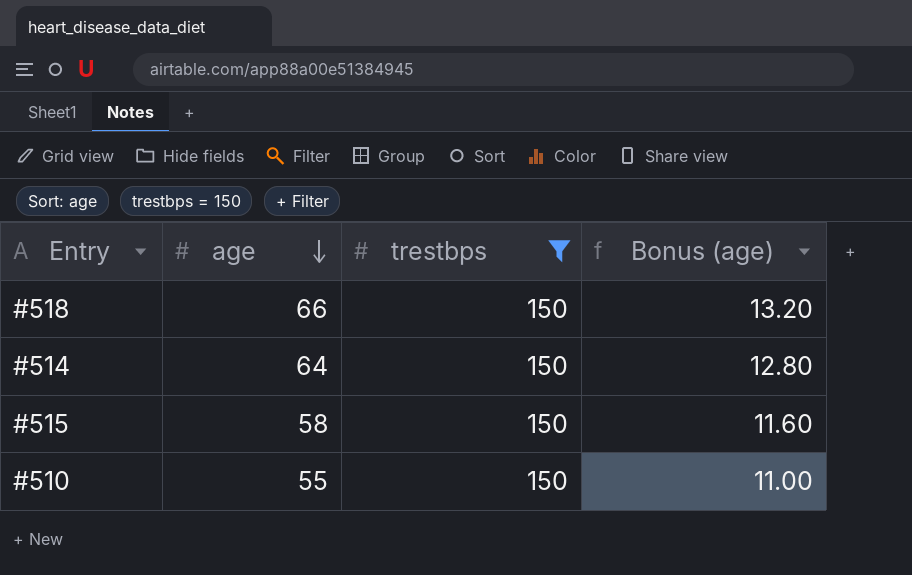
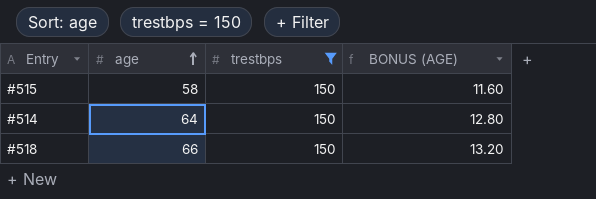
row order: age descending -> age ascending
column name: Bonus (age) -> BONUS (AGE)
row #510: 55 | 150 | 11.00 -> none

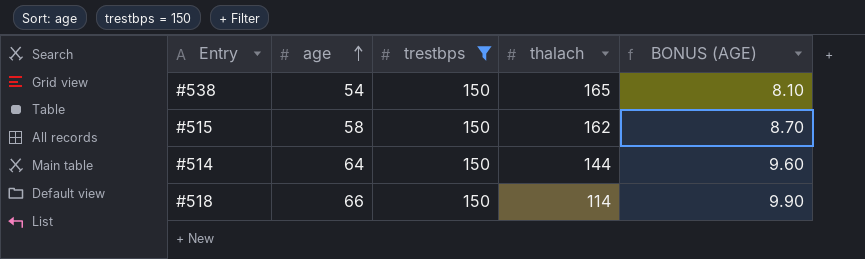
column thalach | position: none -> 4
column BONUS (AGE) | formula: [age] * 0.2 -> [age] * 0.15
row #538: none -> 54 | 150 | 165 | 8.10

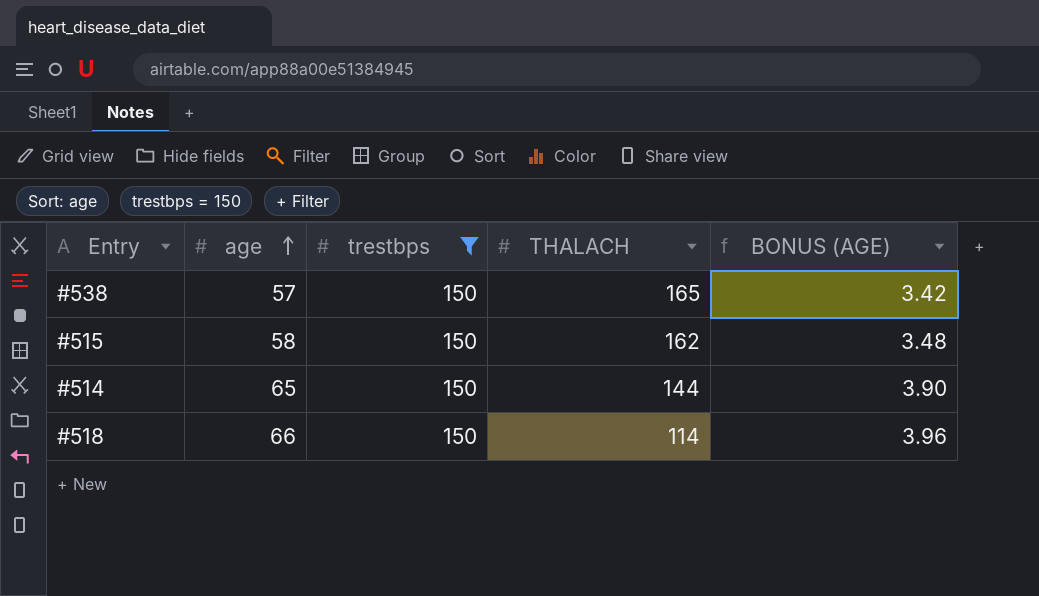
column name: thalach -> THALACH
column BONUS (AGE) | formula: [age] * 0.15 -> [age] * 0.06
#538 | age: 54 -> 57
#514 | age: 64 -> 65

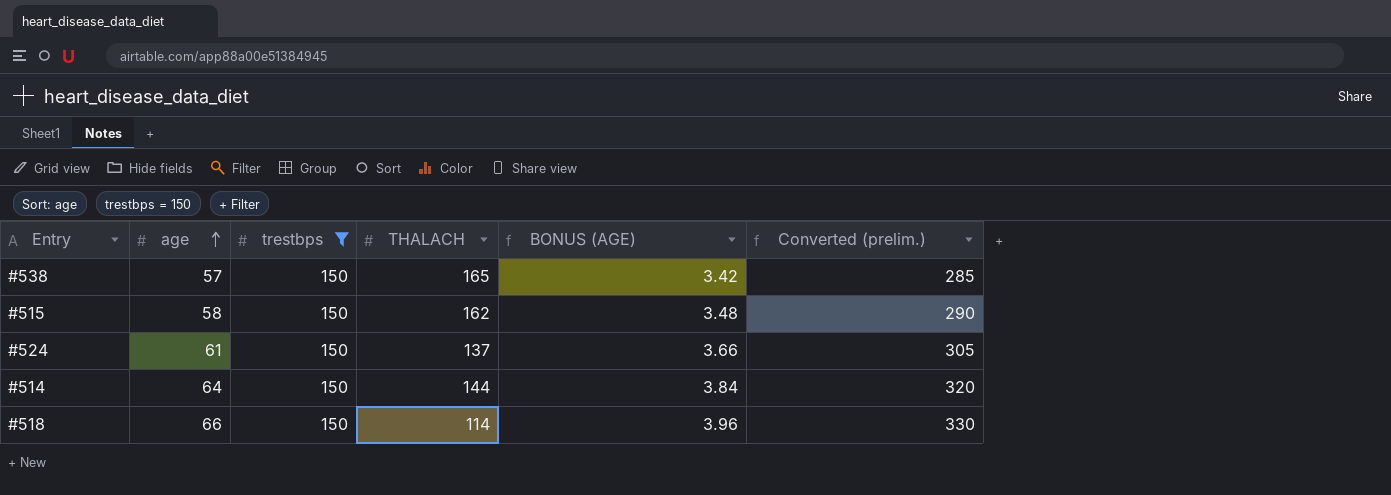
column Converted (prelim.) | formula: none -> [age] * 5
row #524: none -> 61 | 150 | 137 | 3.66 | 305
#514 | age: 65 -> 64
#514 | BONUS (AGE): 3.90 -> 3.84

